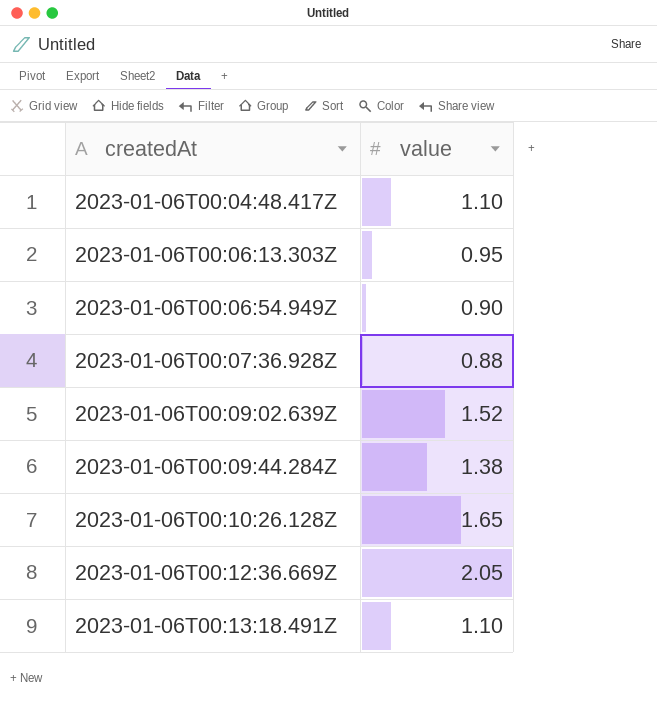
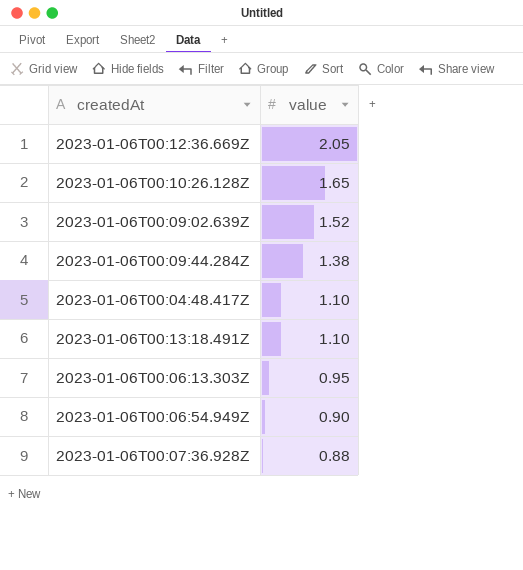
row order: createdAt ascending -> value descending

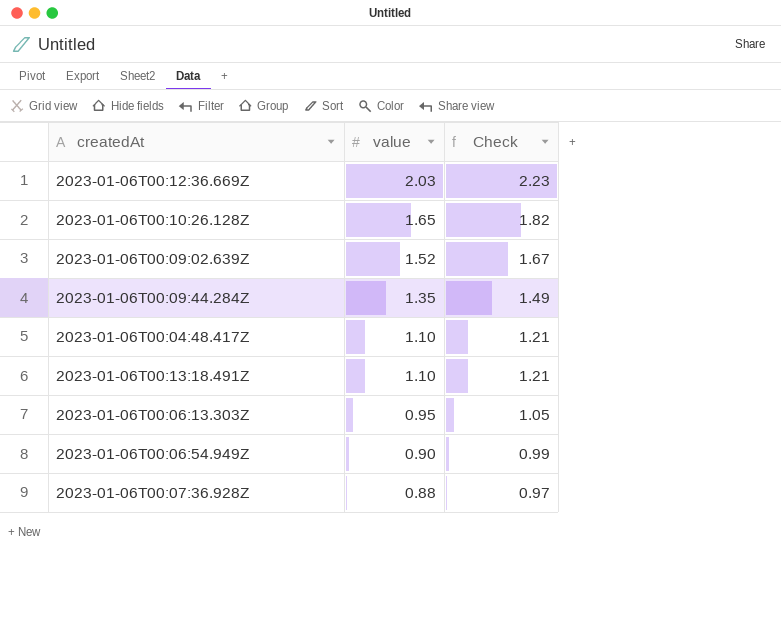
column Check | formula: none -> [value] * 1.1
2023-01-06T00:12:36.669Z | value: 2.05 -> 2.03
2023-01-06T00:09:44.284Z | value: 1.38 -> 1.35

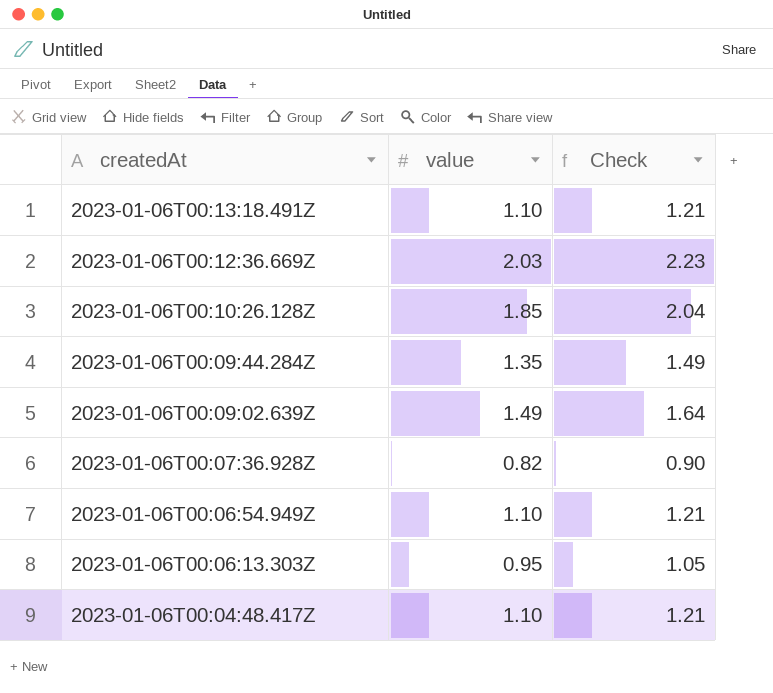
row order: value descending -> createdAt descending
2023-01-06T00:10:26.128Z | value: 1.65 -> 1.85
2023-01-06T00:10:26.128Z | Check: 1.82 -> 2.04
2023-01-06T00:09:02.639Z | value: 1.52 -> 1.49
2023-01-06T00:09:02.639Z | Check: 1.67 -> 1.64
2023-01-06T00:07:36.928Z | value: 0.88 -> 0.82
2023-01-06T00:07:36.928Z | Check: 0.97 -> 0.90
2023-01-06T00:06:54.949Z | value: 0.90 -> 1.10
2023-01-06T00:06:54.949Z | Check: 0.99 -> 1.21

